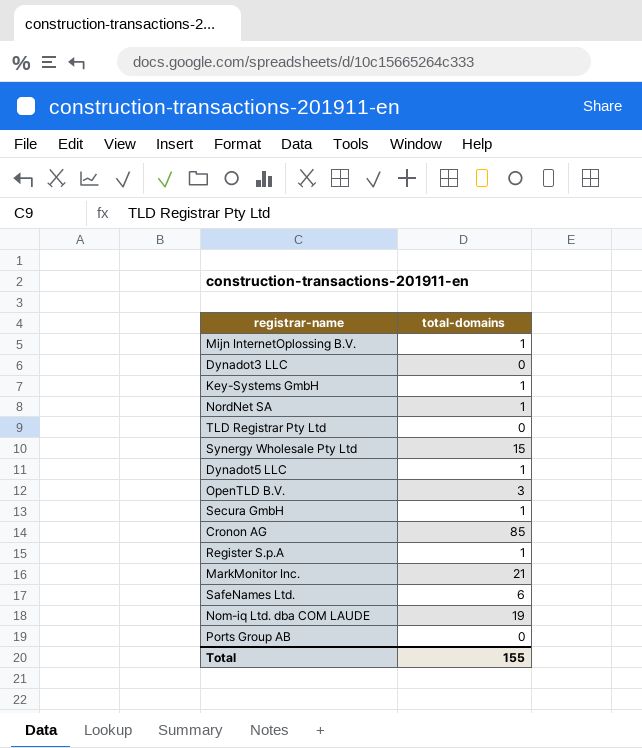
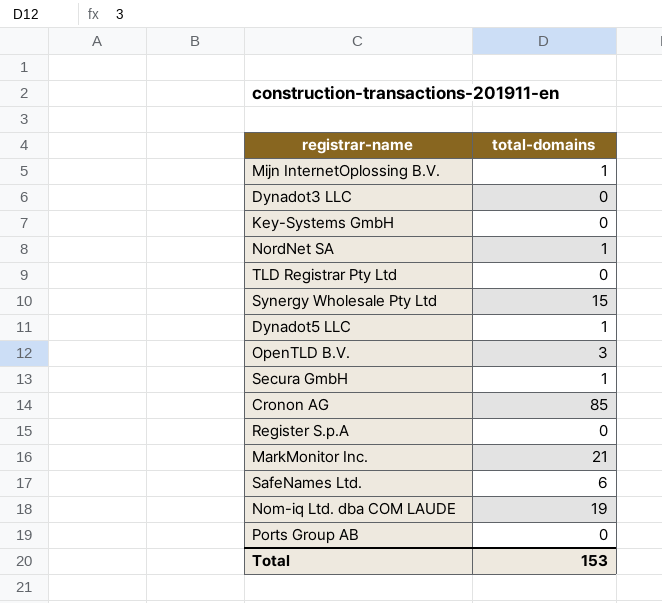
Key-Systems GmbH | total-domains: 1 -> 0
Register S.p.A | total-domains: 1 -> 0
Total | total-domains: 155 -> 153

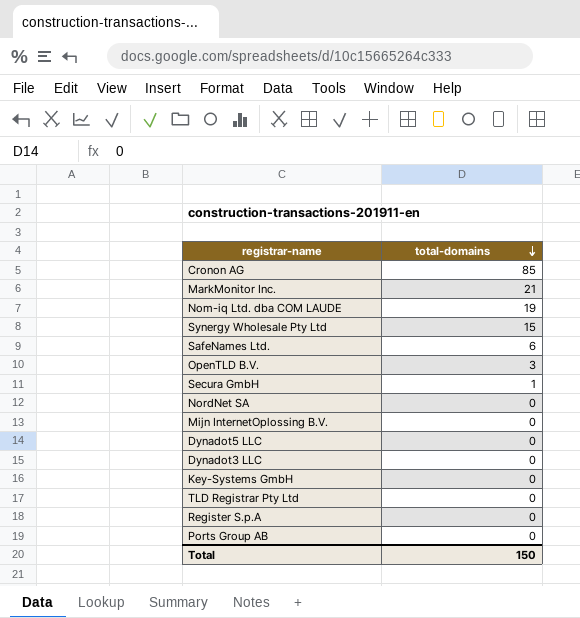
row order: none -> total-domains descending
NordNet SA | total-domains: 1 -> 0
Mijn InternetOplossing B.V. | total-domains: 1 -> 0
Dynadot5 LLC | total-domains: 1 -> 0
Total | total-domains: 153 -> 150

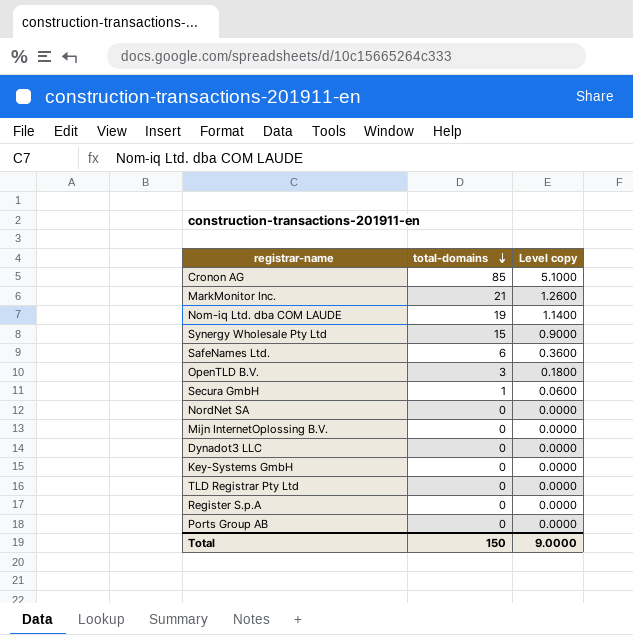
column Level copy | formula: none -> [total-domains] * 0.06
row Dynadot5 LLC: 0 -> none

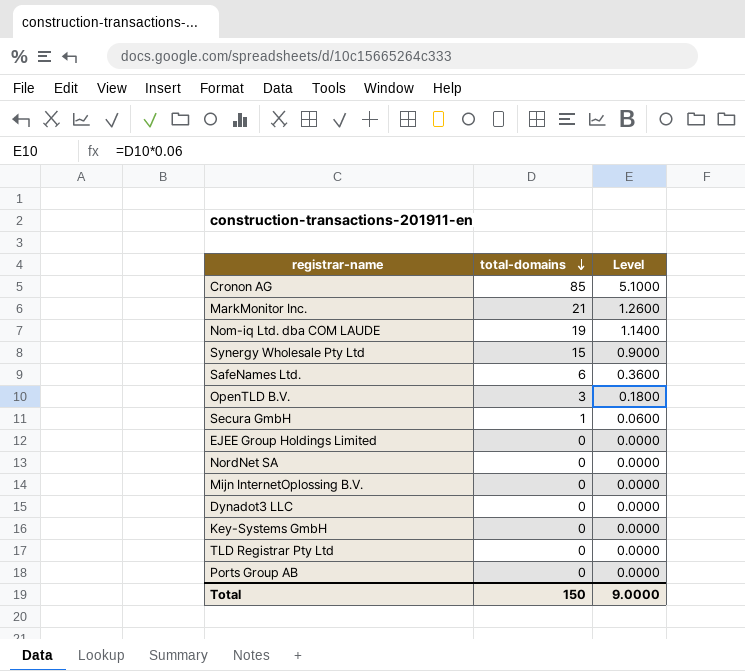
column name: Level copy -> Level
row Register S.p.A: 0 | 0.0000 -> none
row EJEE Group Holdings Limited: none -> 0 | 0.0000

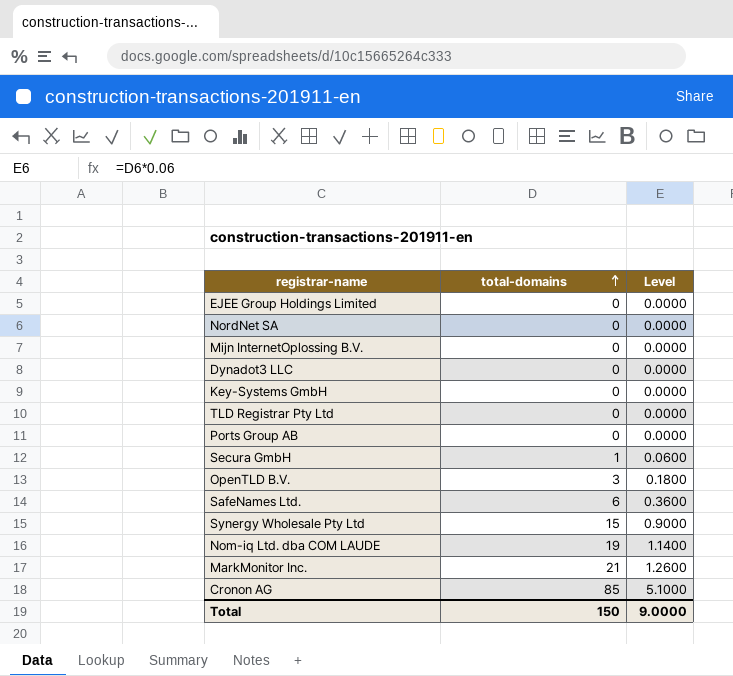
row order: total-domains descending -> total-domains ascending

